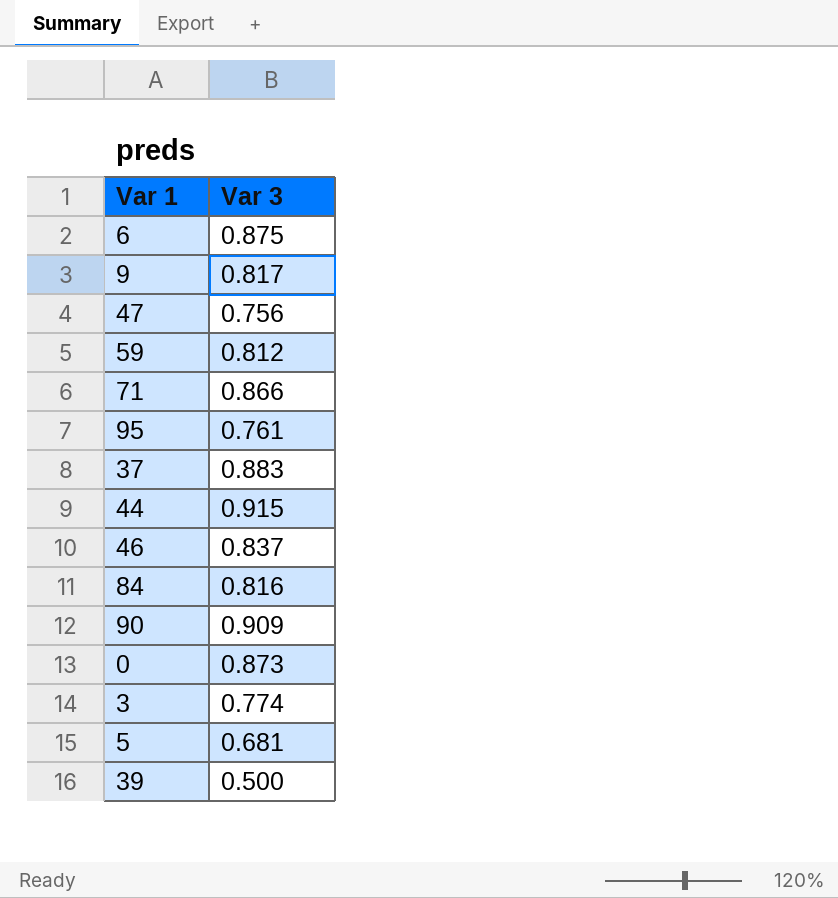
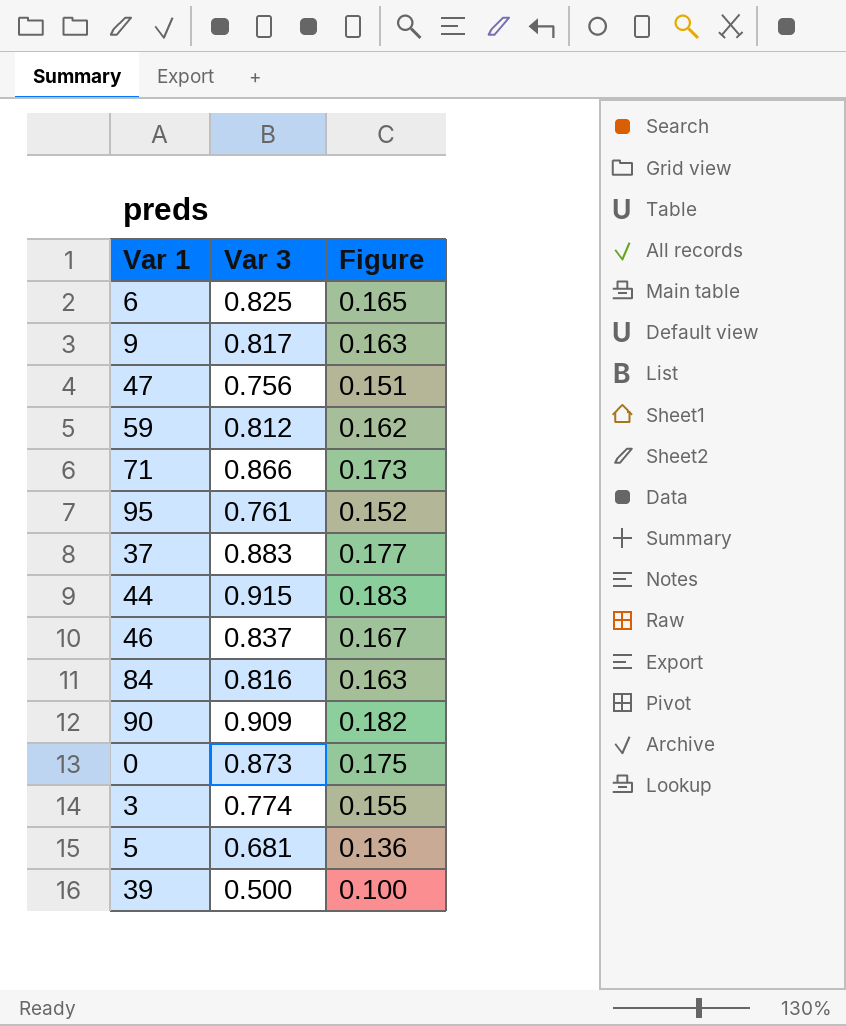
column Figure | formula: none -> [Var 3] * 0.2
6 | Var 3: 0.875 -> 0.825

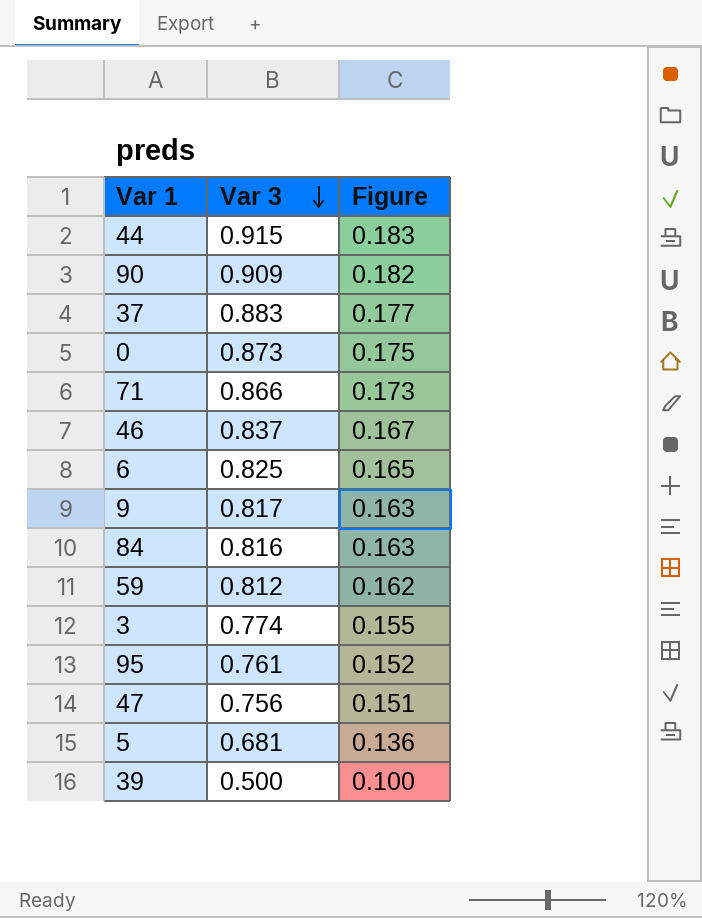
row order: none -> Var 3 descending

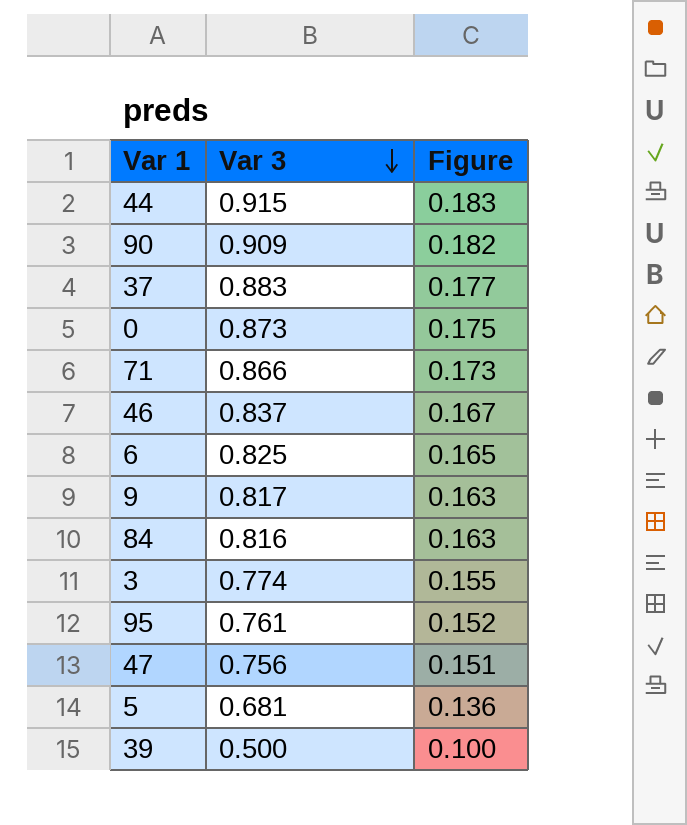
row 59: 0.812 | 0.162 -> none

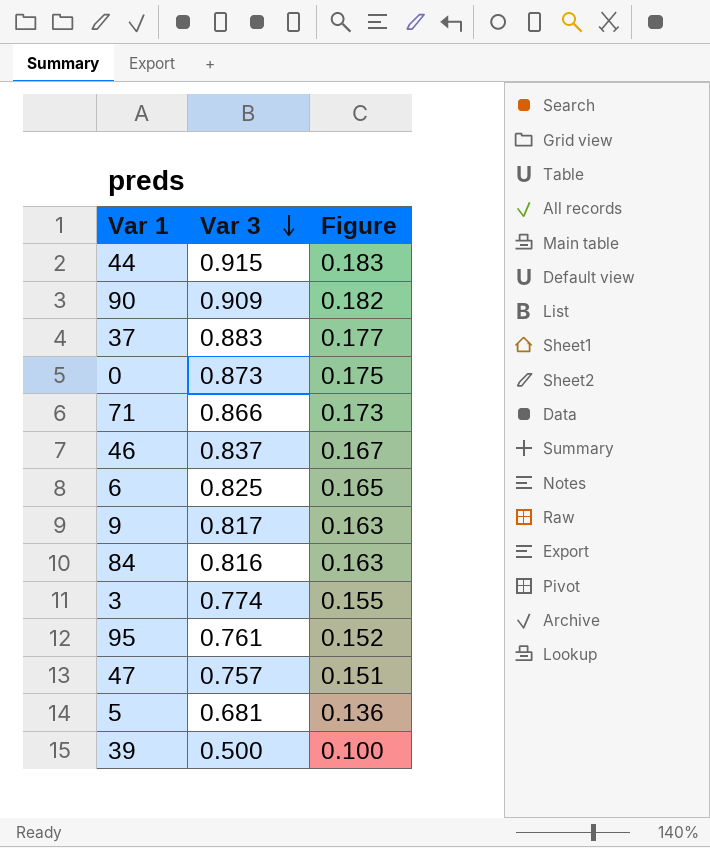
47 | Var 3: 0.756 -> 0.757

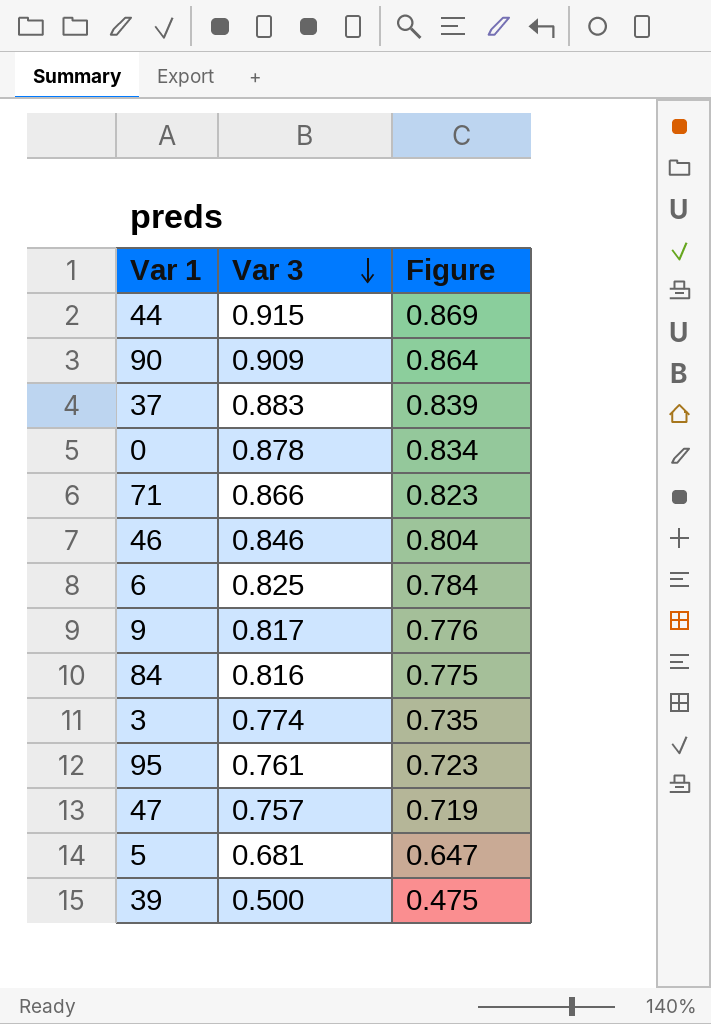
column Figure | formula: [Var 3] * 0.2 -> [Var 3] * 0.95
0 | Var 3: 0.873 -> 0.878
46 | Var 3: 0.837 -> 0.846

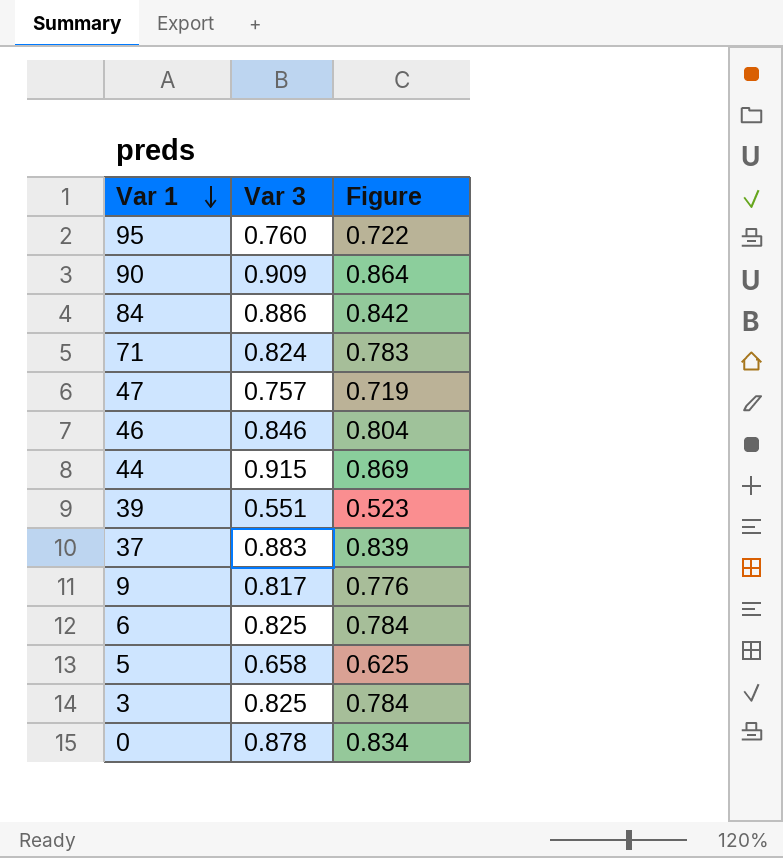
row order: Var 3 descending -> Var 1 descending
95 | Var 3: 0.761 -> 0.760
95 | Figure: 0.723 -> 0.722
84 | Var 3: 0.816 -> 0.886
84 | Figure: 0.775 -> 0.842
71 | Var 3: 0.866 -> 0.824
71 | Figure: 0.823 -> 0.783
39 | Var 3: 0.500 -> 0.551
39 | Figure: 0.475 -> 0.523
5 | Var 3: 0.681 -> 0.658
5 | Figure: 0.647 -> 0.625
3 | Var 3: 0.774 -> 0.825
3 | Figure: 0.735 -> 0.784

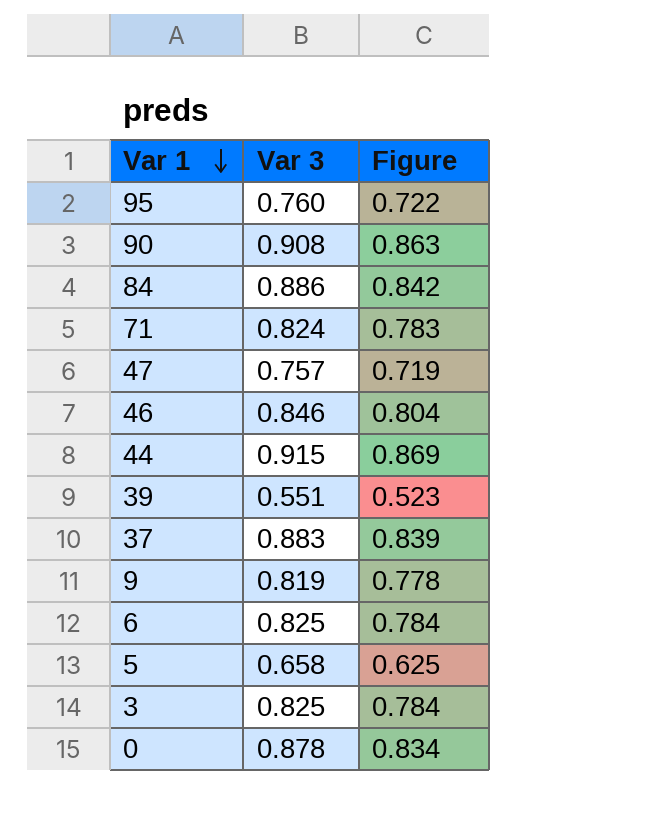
90 | Var 3: 0.909 -> 0.908
90 | Figure: 0.864 -> 0.863
9 | Var 3: 0.817 -> 0.819
9 | Figure: 0.776 -> 0.778

